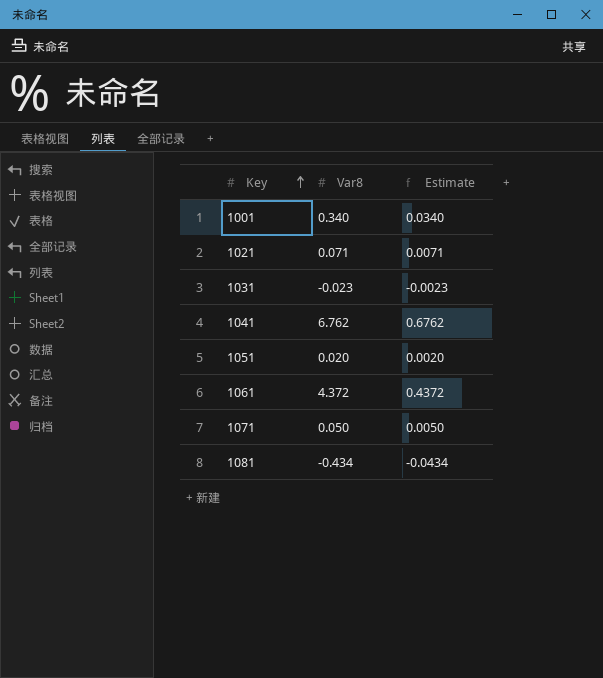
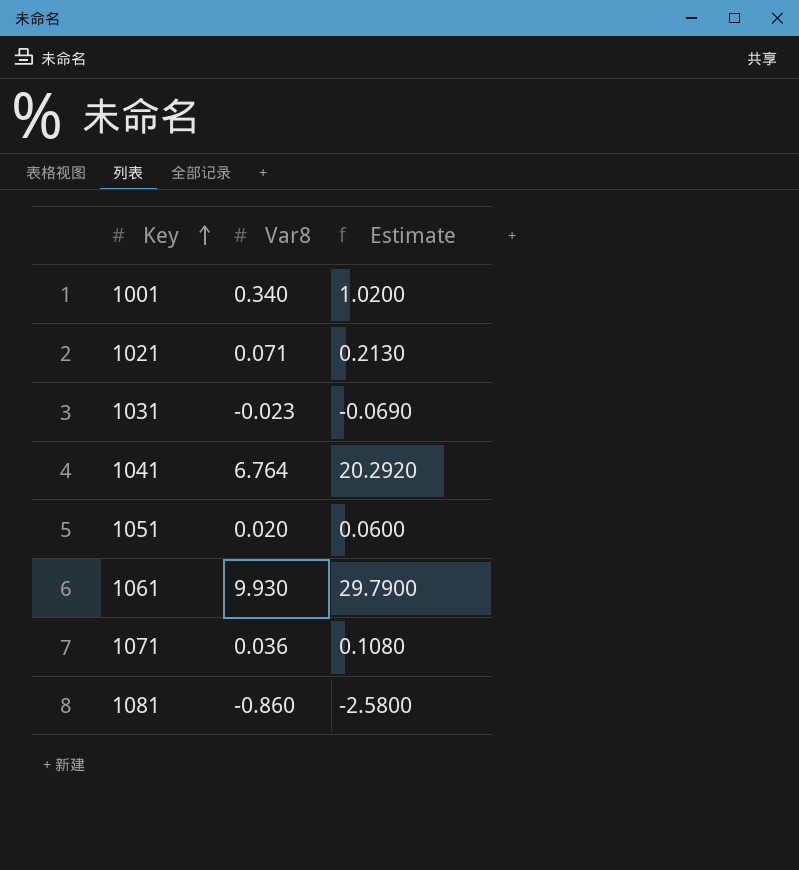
column Estimate | formula: [Var8] * 0.1 -> [Var8] * 3
1041 | Var8: 6.762 -> 6.764
1061 | Var8: 4.372 -> 9.930
1071 | Var8: 0.050 -> 0.036
1081 | Var8: -0.434 -> -0.860

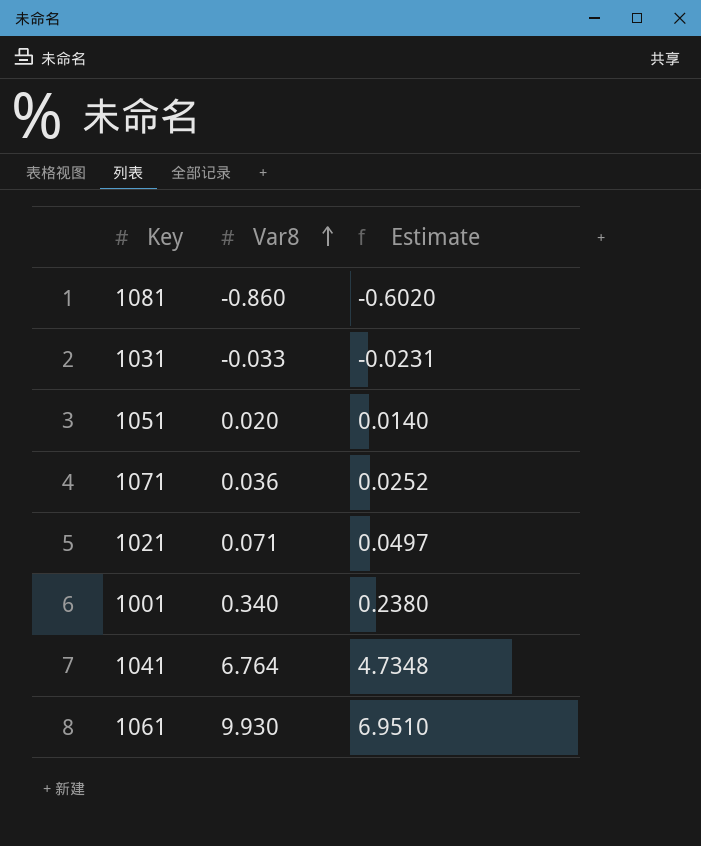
row order: Key ascending -> Var8 ascending
column Estimate | formula: [Var8] * 3 -> [Var8] * 0.7
1031 | Var8: -0.023 -> -0.033

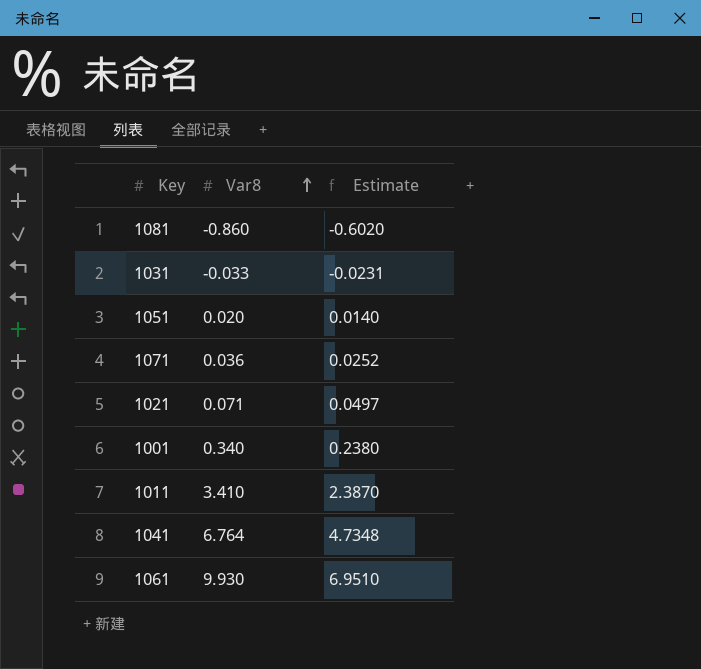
row 1011: none -> 3.410 | 2.3870

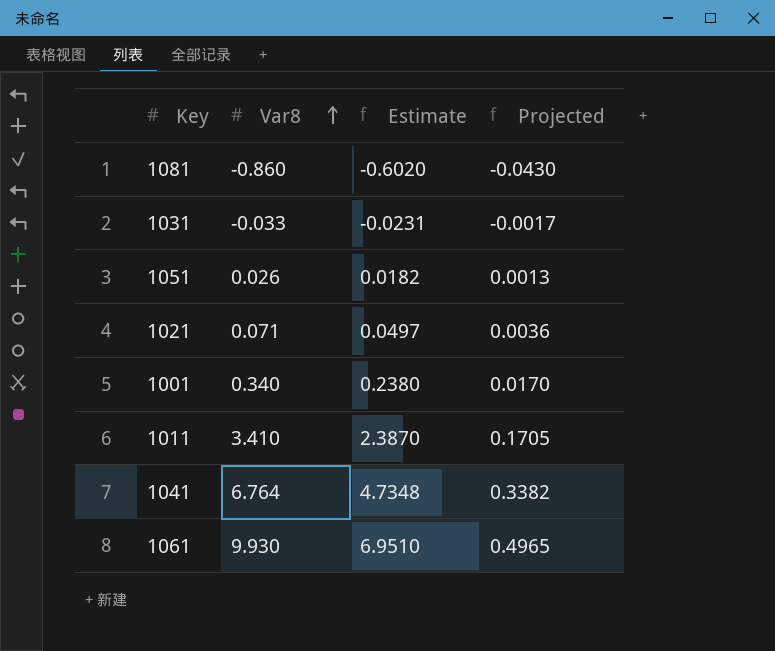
column Projected | formula: none -> [Var8] * 0.05
row 1071: 0.036 | 0.0252 -> none
1051 | Var8: 0.020 -> 0.026
1051 | Estimate: 0.0140 -> 0.0182

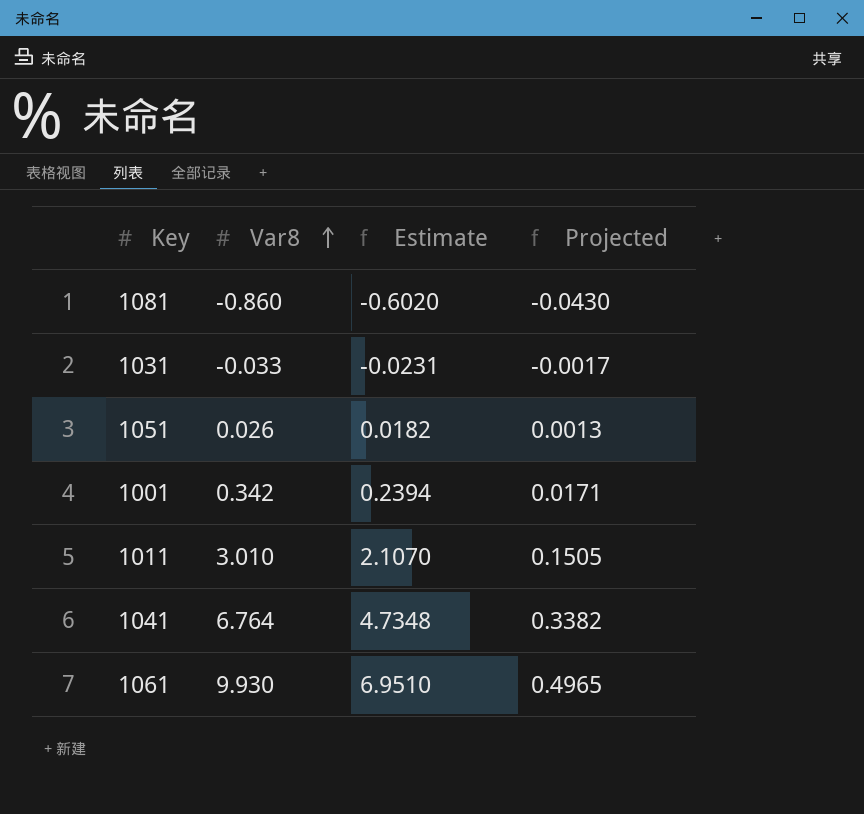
row 1021: 0.071 | 0.0497 | 0.0036 -> none
1001 | Var8: 0.340 -> 0.342
1001 | Estimate: 0.2380 -> 0.2394
1001 | Projected: 0.0170 -> 0.0171
1011 | Var8: 3.410 -> 3.010
1011 | Estimate: 2.3870 -> 2.1070
1011 | Projected: 0.1705 -> 0.1505

